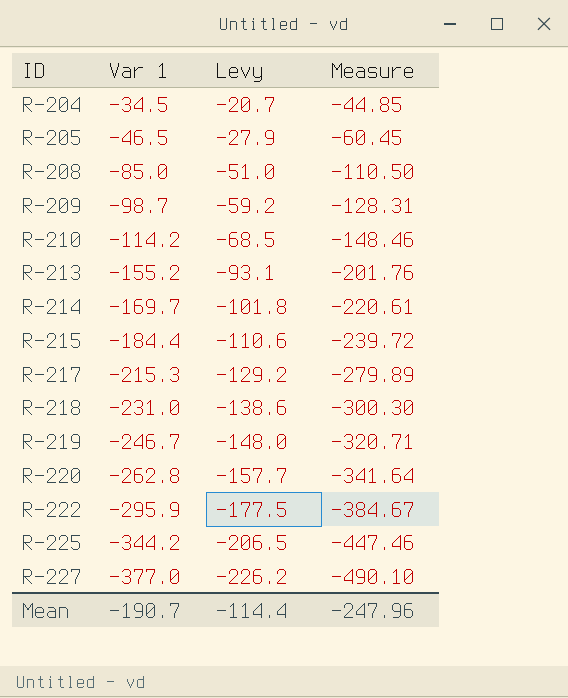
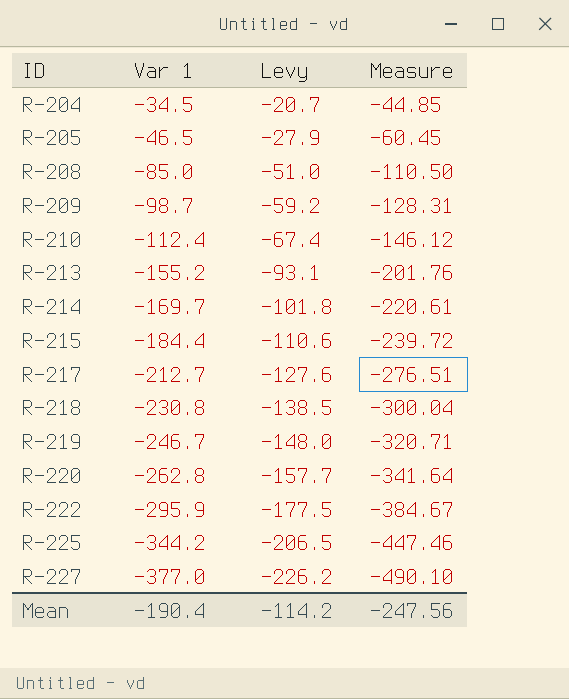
R-210 | Var 1: -114.2 -> -112.4
R-210 | Levy: -68.5 -> -67.4
R-210 | Measure: -148.46 -> -146.12
R-217 | Var 1: -215.3 -> -212.7
R-217 | Levy: -129.2 -> -127.6
R-217 | Measure: -279.89 -> -276.51
R-218 | Var 1: -231.0 -> -230.8
R-218 | Levy: -138.6 -> -138.5
R-218 | Measure: -300.30 -> -300.04
Mean | Var 1: -190.7 -> -190.4
Mean | Levy: -114.4 -> -114.2
Mean | Measure: -247.96 -> -247.56

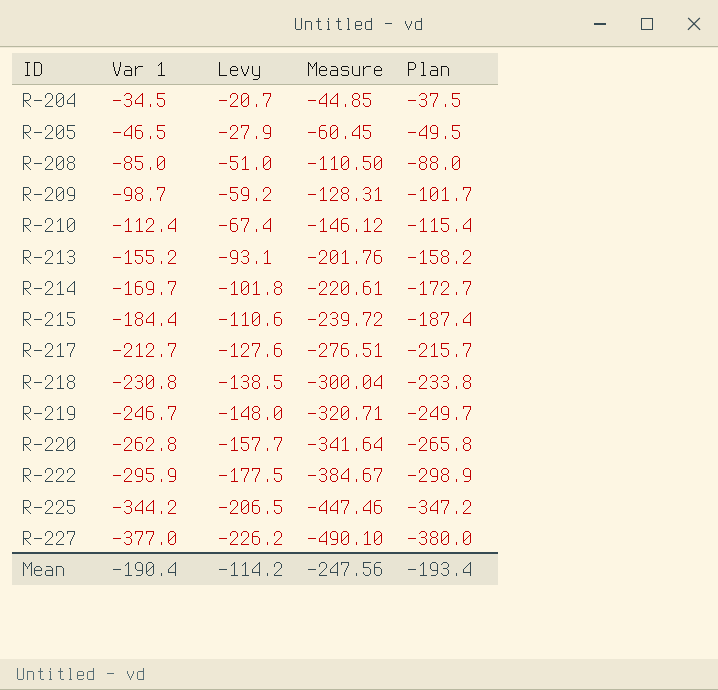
column Plan | formula: none -> [Var 1] - 3

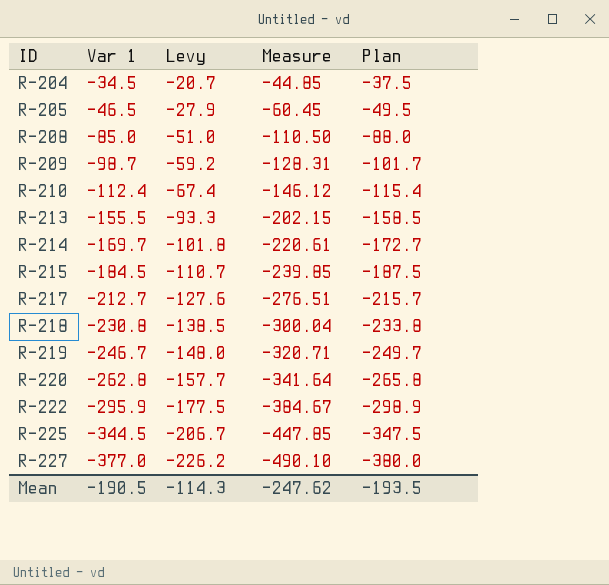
R-213 | Var 1: -155.2 -> -155.5
R-213 | Levy: -93.1 -> -93.3
R-213 | Measure: -201.76 -> -202.15
R-213 | Plan: -158.2 -> -158.5
R-215 | Var 1: -184.4 -> -184.5
R-215 | Levy: -110.6 -> -110.7
R-215 | Measure: -239.72 -> -239.85
R-215 | Plan: -187.4 -> -187.5
R-225 | Var 1: -344.2 -> -344.5
R-225 | Levy: -206.5 -> -206.7
R-225 | Measure: -447.46 -> -447.85
R-225 | Plan: -347.2 -> -347.5
Mean | Var 1: -190.4 -> -190.5
Mean | Levy: -114.2 -> -114.3
Mean | Measure: -247.56 -> -247.62
Mean | Plan: -193.4 -> -193.5

